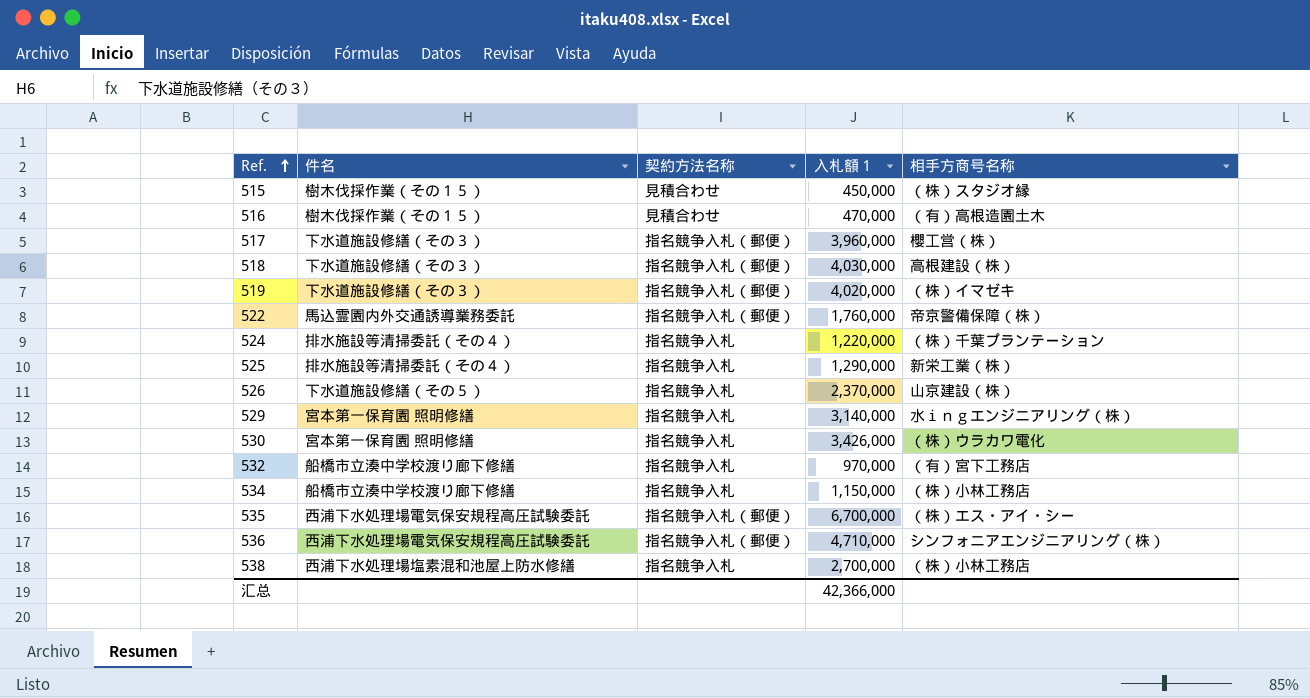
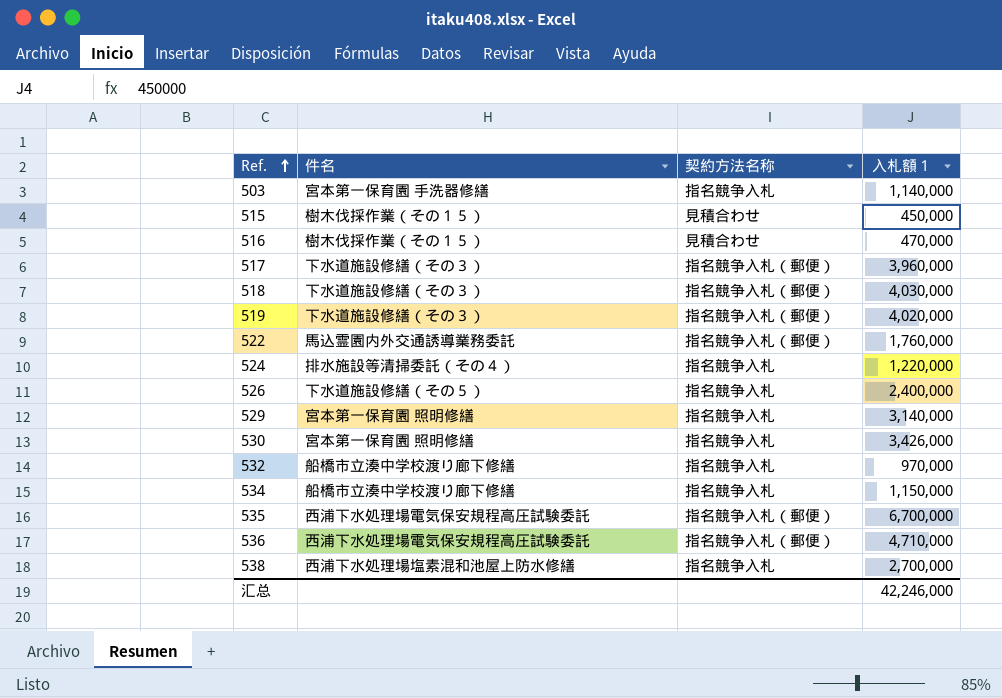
column 相手方商号名称 | position: 5 -> none
row 525: 排水施設等清掃委託（その４） | 指名競争入札 | 1,290,000 | 新栄工業（株） -> none
row 503: none -> 宮本第一保育園 手洗器修繕 | 指名競争入札 | 1,140,000
526 | 入札額１: 2,370,000 -> 2,400,000
汇总 | 入札額１: 42,366,000 -> 42,246,000

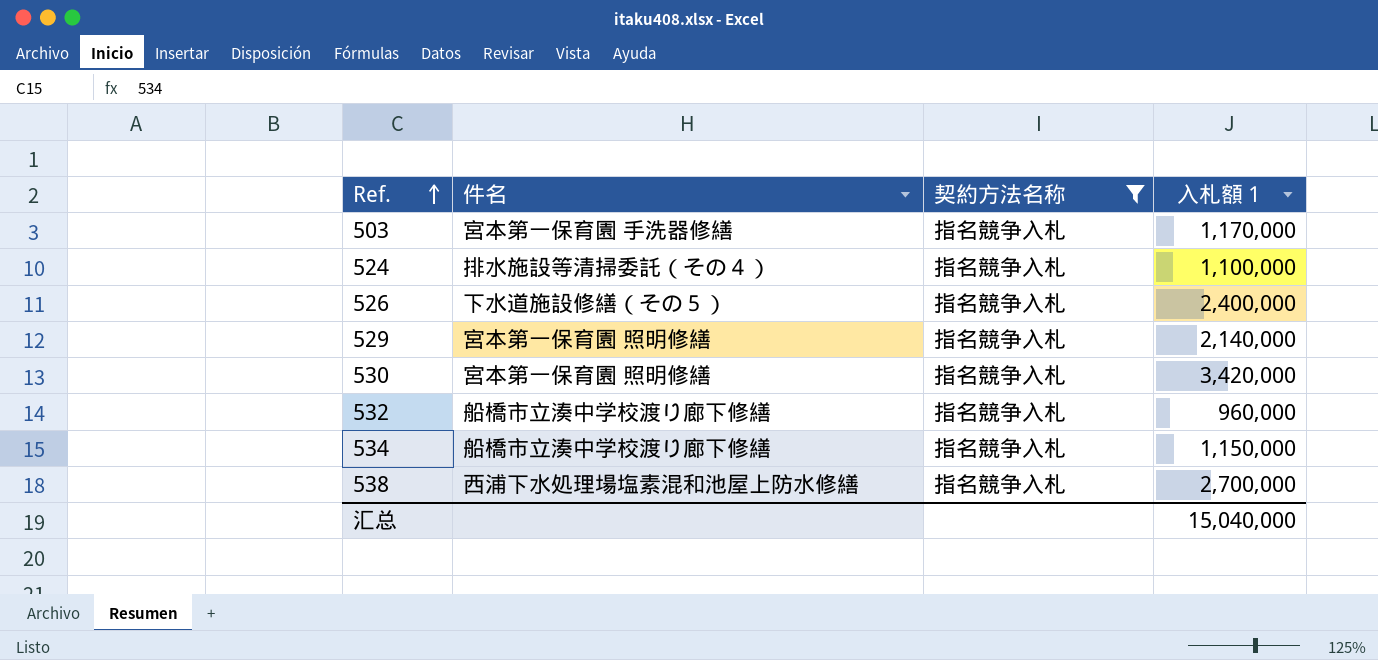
filter: none -> 契約方法名称 = 指名競争入札
503 | 入札額１: 1,140,000 -> 1,170,000
524 | 入札額１: 1,220,000 -> 1,100,000
529 | 入札額１: 3,140,000 -> 2,140,000
530 | 入札額１: 3,426,000 -> 3,420,000
532 | 入札額１: 970,000 -> 960,000
汇总 | 入札額１: 42,246,000 -> 15,040,000

